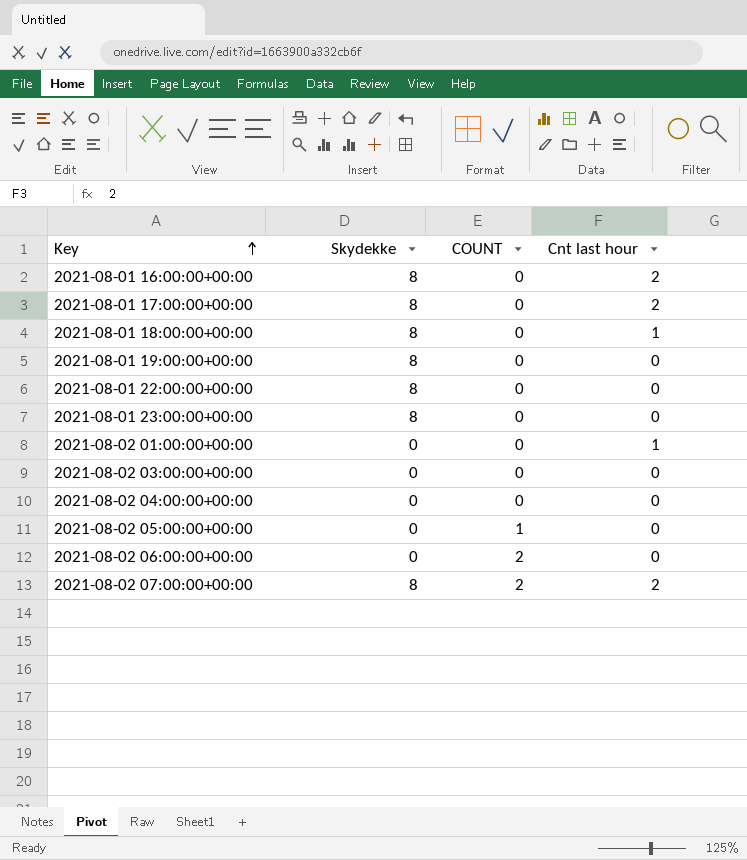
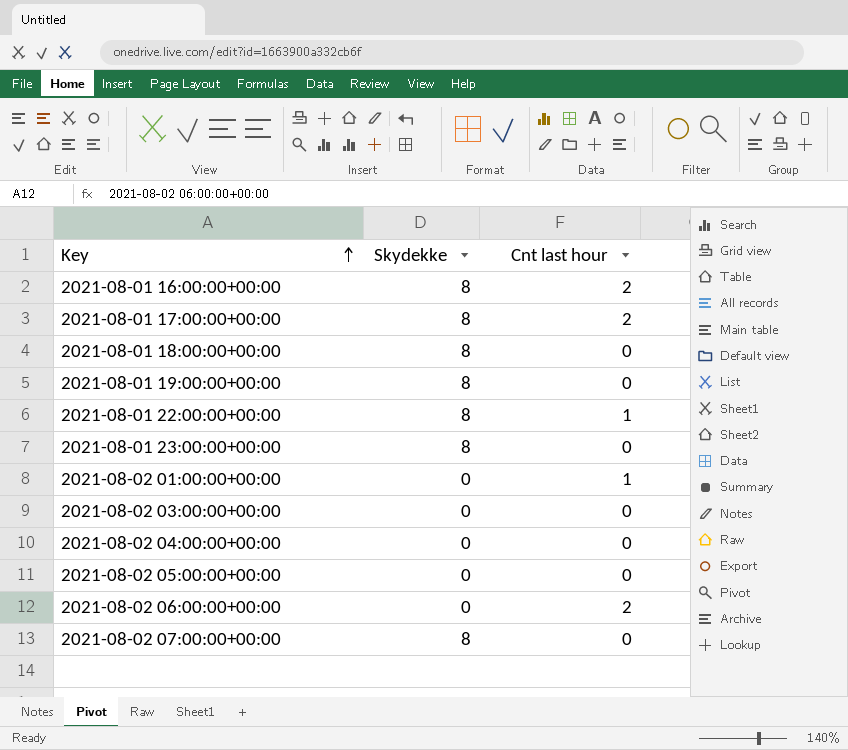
column COUNT | position: 3 -> none
2021-08-01 18:00:00+00:00 | Cnt last hour: 1 -> 0
2021-08-01 22:00:00+00:00 | Cnt last hour: 0 -> 1
2021-08-02 06:00:00+00:00 | Cnt last hour: 0 -> 2
2021-08-02 07:00:00+00:00 | Cnt last hour: 2 -> 0

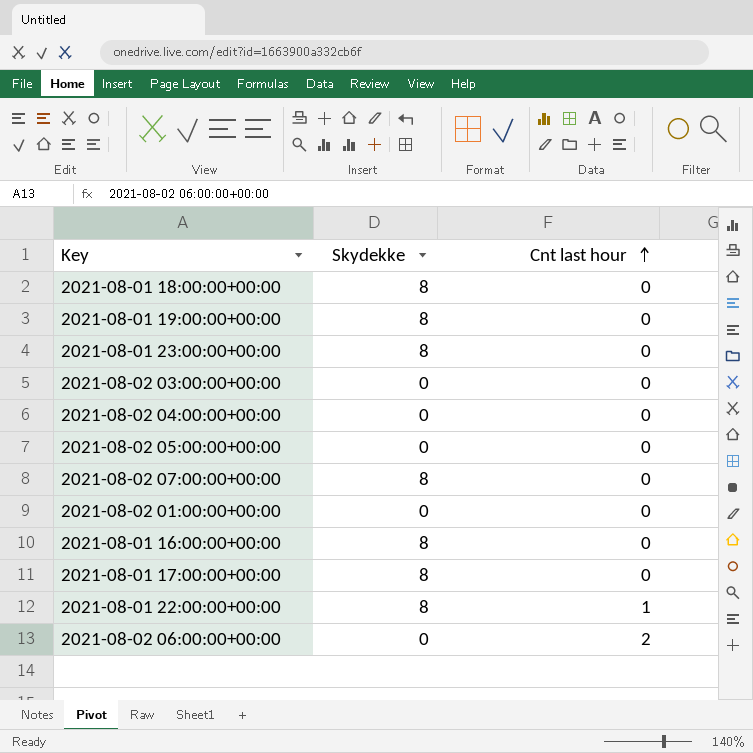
row order: Key ascending -> Cnt last hour ascending
2021-08-02 01:00:00+00:00 | Cnt last hour: 1 -> 0
2021-08-01 16:00:00+00:00 | Cnt last hour: 2 -> 0
2021-08-01 17:00:00+00:00 | Cnt last hour: 2 -> 0

